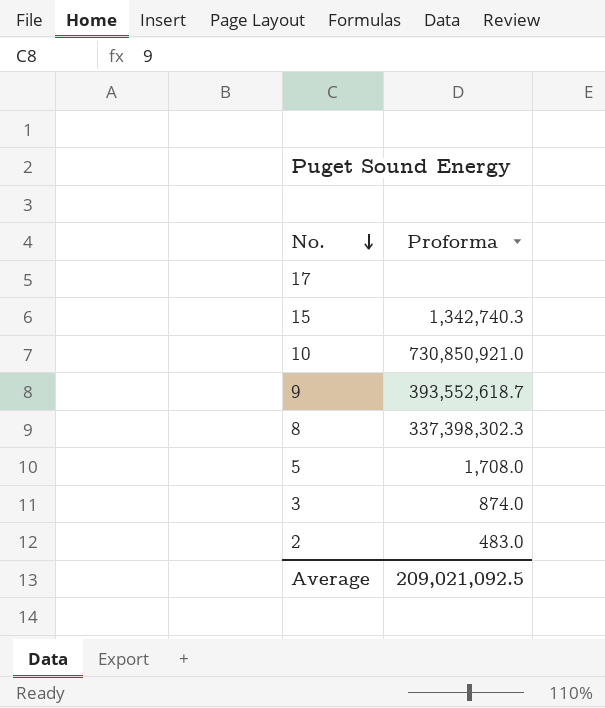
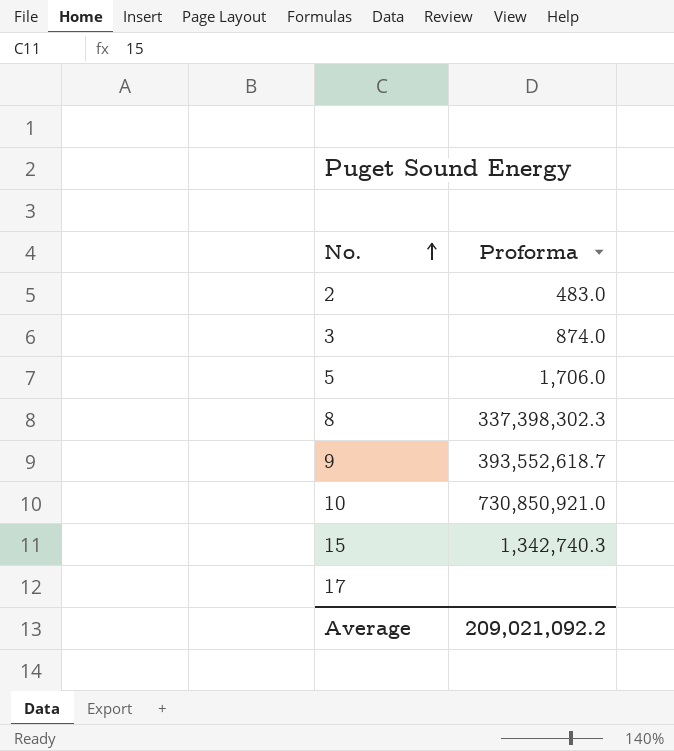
row order: No. descending -> No. ascending
5 | Proforma: 1,708.0 -> 1,706.0
Average | Proforma: 209,021,092.5 -> 209,021,092.2

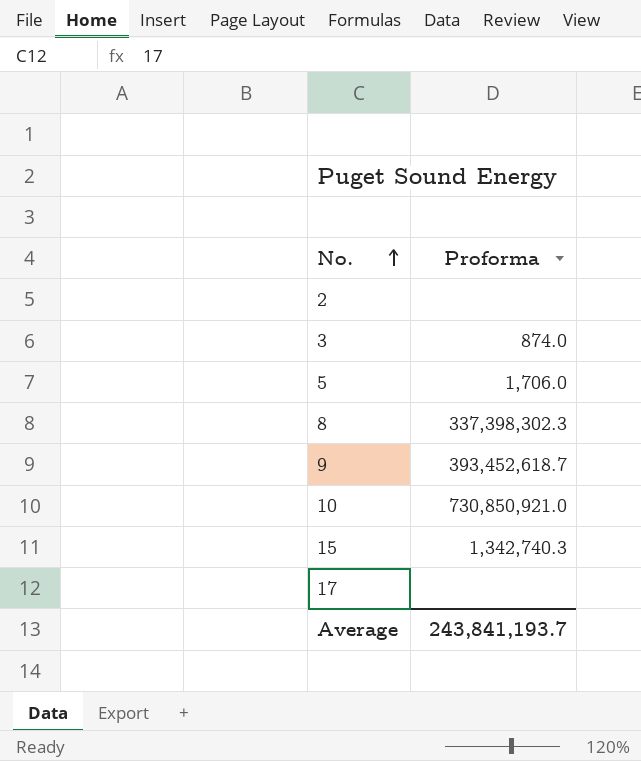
2 | Proforma: 483.0 -> none
9 | Proforma: 393,552,618.7 -> 393,452,618.7
Average | Proforma: 209,021,092.2 -> 243,841,193.7

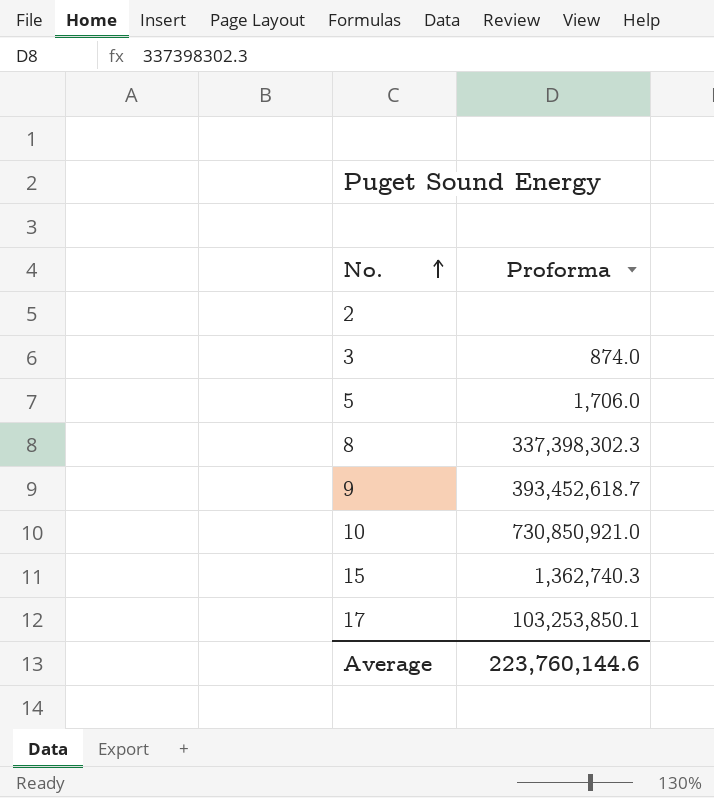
15 | Proforma: 1,342,740.3 -> 1,362,740.3
17 | Proforma: none -> 103,253,850.1
Average | Proforma: 243,841,193.7 -> 223,760,144.6

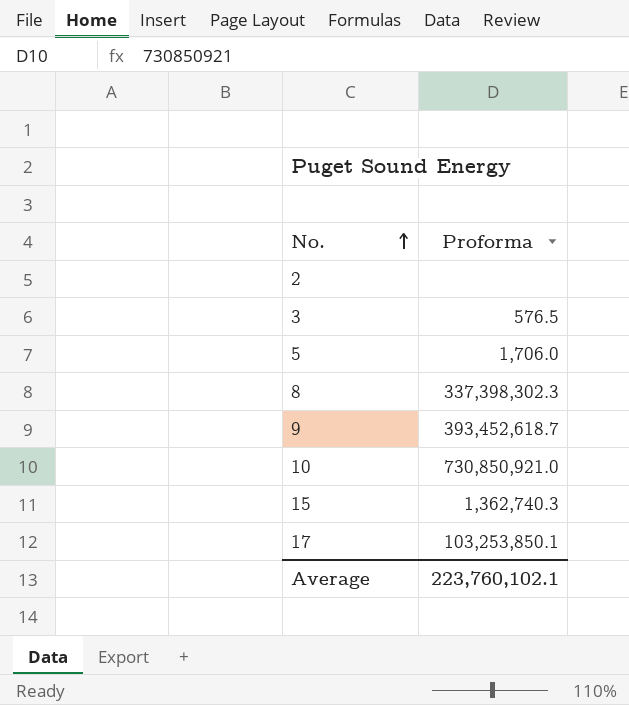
3 | Proforma: 874.0 -> 576.5
Average | Proforma: 223,760,144.6 -> 223,760,102.1

